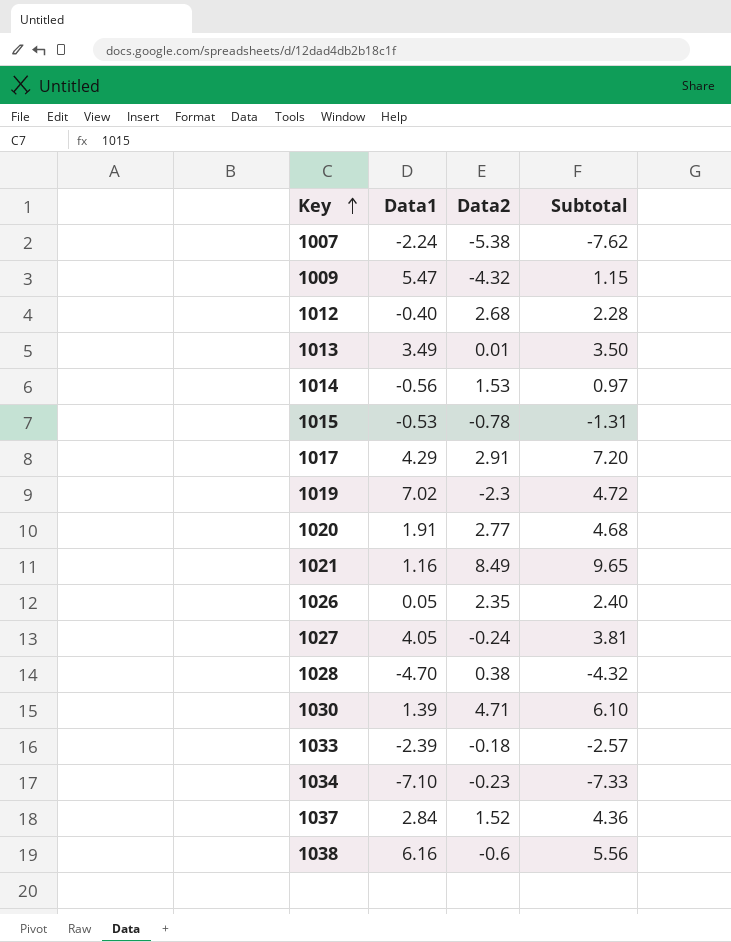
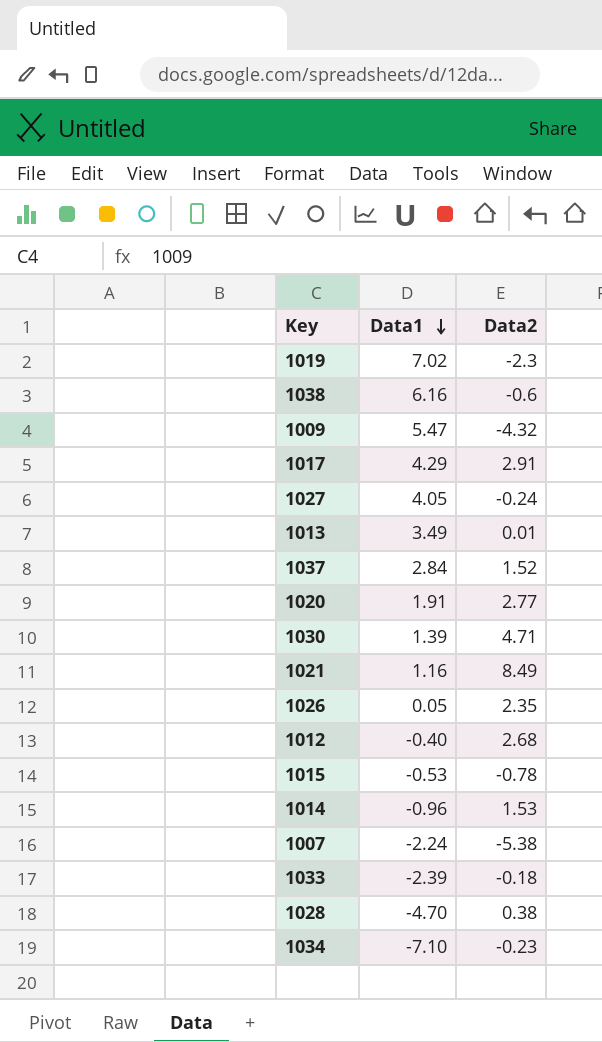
row order: Key ascending -> Data1 descending
column Subtotal | formula: [Data1] + [Data2] -> none
1014 | Data1: -0.56 -> -0.96

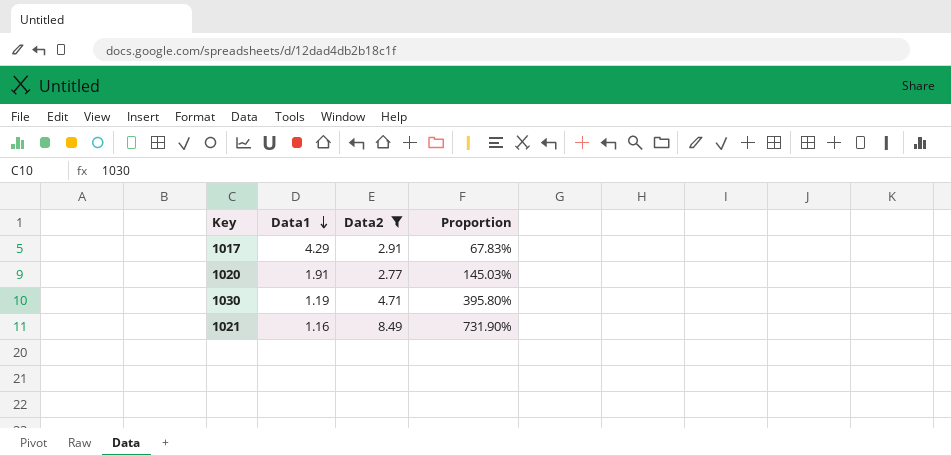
filter: none -> Data2 >= 2.77
column Proportion | formula: none -> [Data2] / [Data1]
1030 | Data1: 1.39 -> 1.19

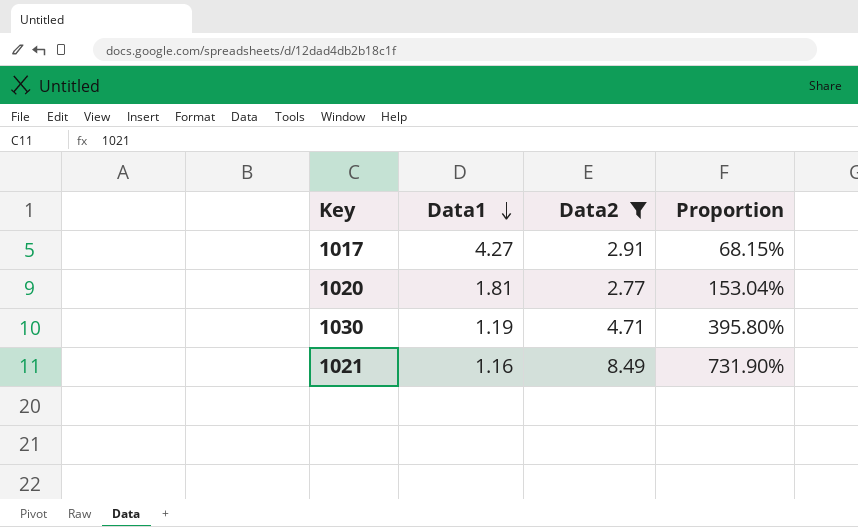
1017 | Data1: 4.29 -> 4.27
1017 | Proportion: 67.83% -> 68.15%
1020 | Data1: 1.91 -> 1.81
1020 | Proportion: 145.03% -> 153.04%

